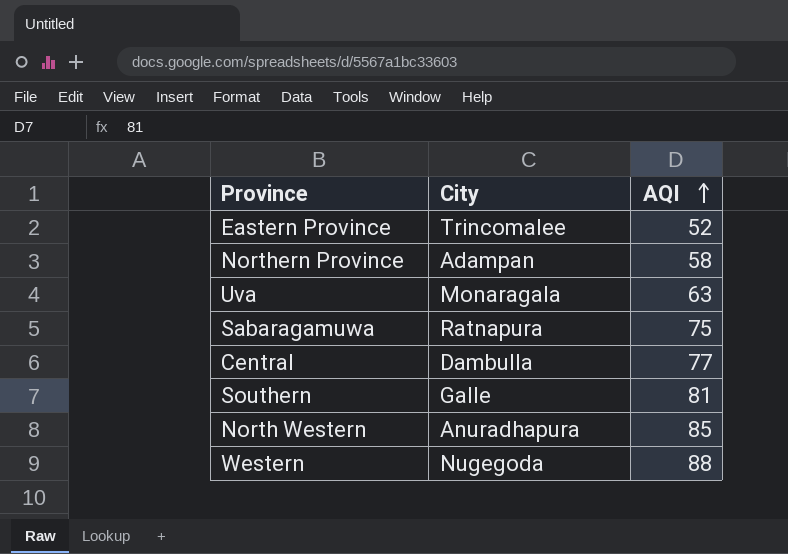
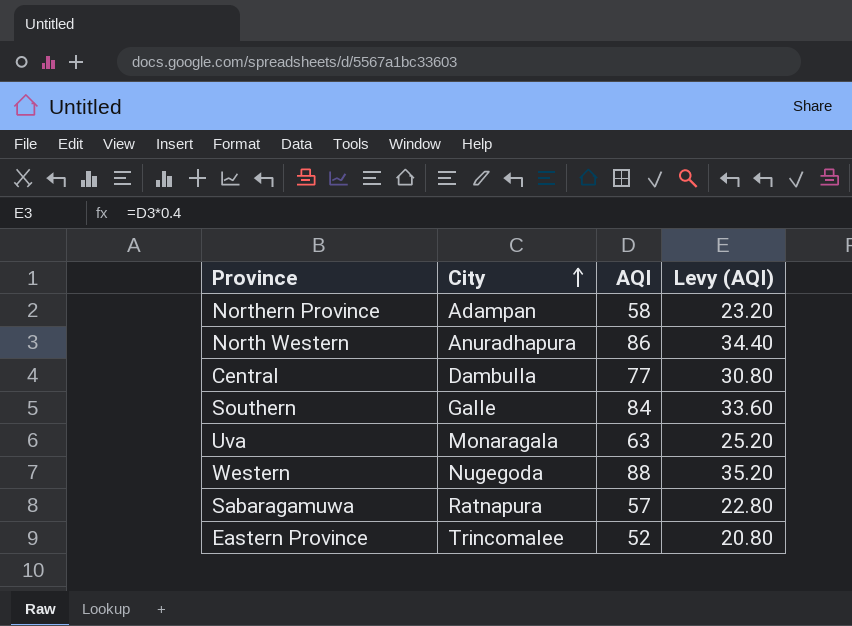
row order: AQI ascending -> City ascending
column Levy (AQI) | formula: none -> [AQI] * 0.4
North Western | AQI: 85 -> 86
Southern | AQI: 81 -> 84
Sabaragamuwa | AQI: 75 -> 57

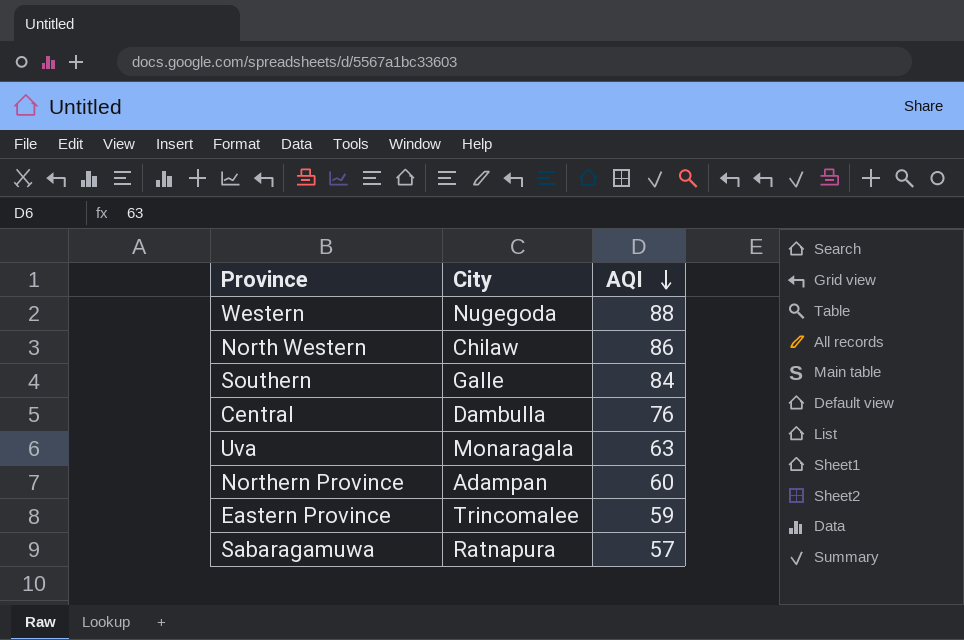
row order: City ascending -> AQI descending
column Levy (AQI) | formula: [AQI] * 0.4 -> none
North Western | City: Anuradhapura -> Chilaw
Central | AQI: 77 -> 76
Northern Province | AQI: 58 -> 60
Eastern Province | AQI: 52 -> 59

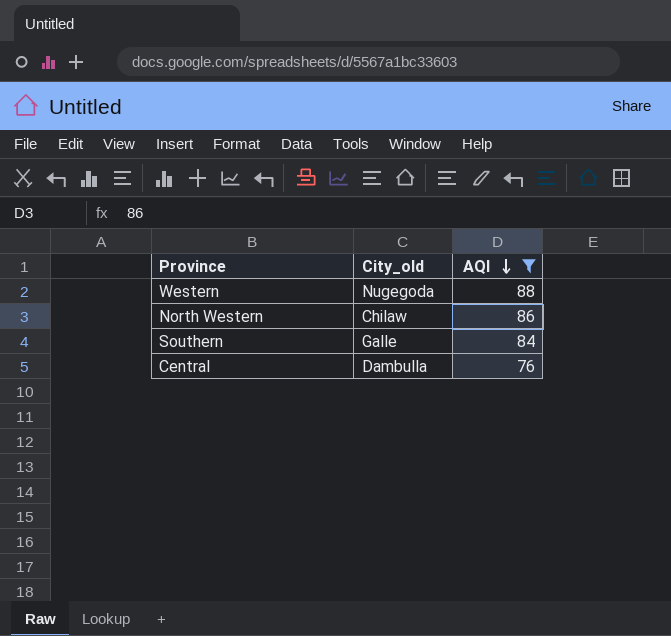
filter: none -> AQI >= 76
column name: City -> City_old

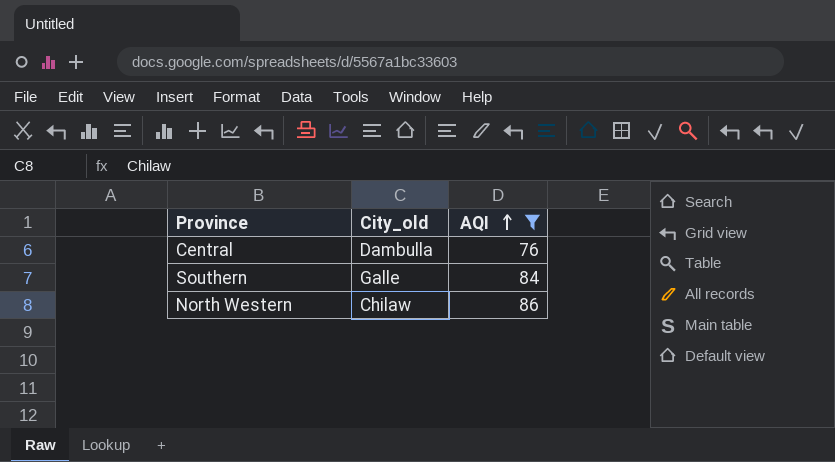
row order: AQI descending -> AQI ascending
row Western: Nugegoda | 88 -> none

